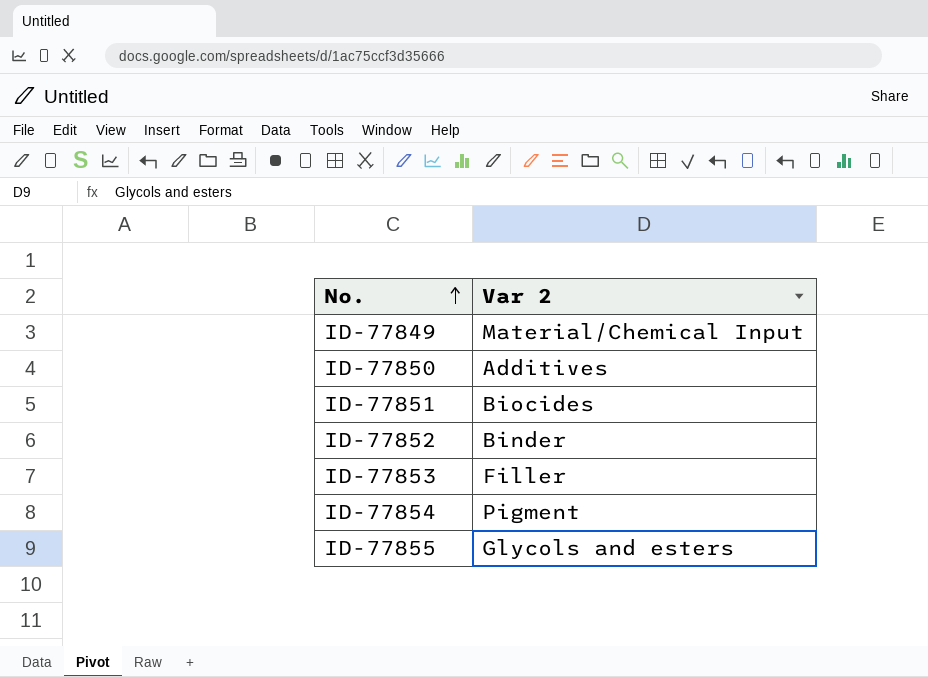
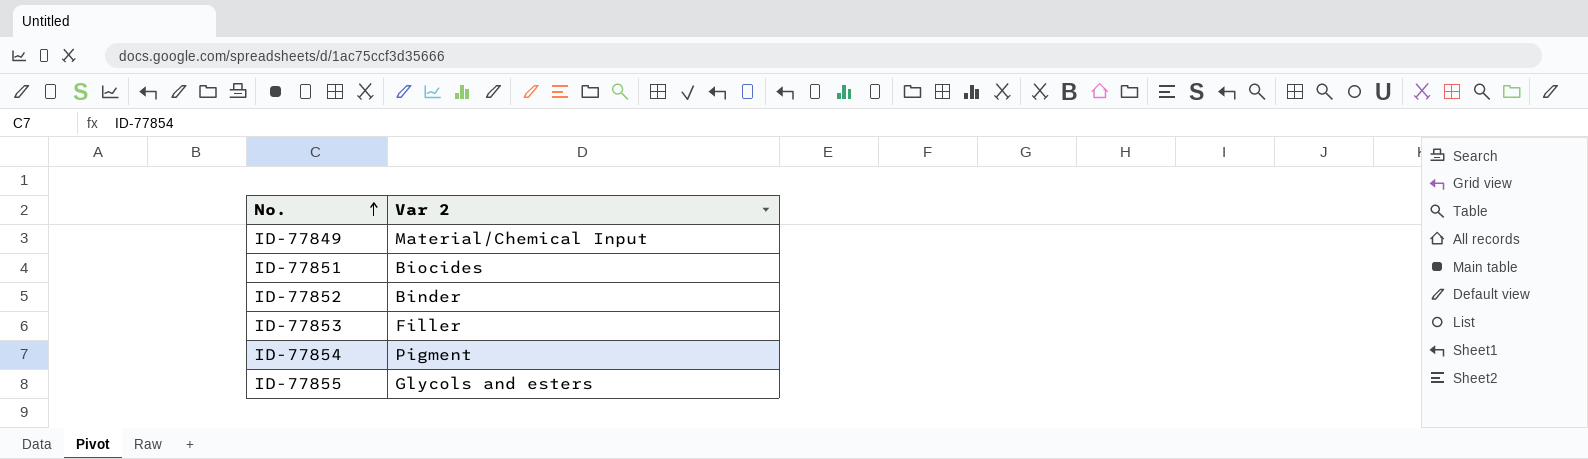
row ID-77850: Additives -> none

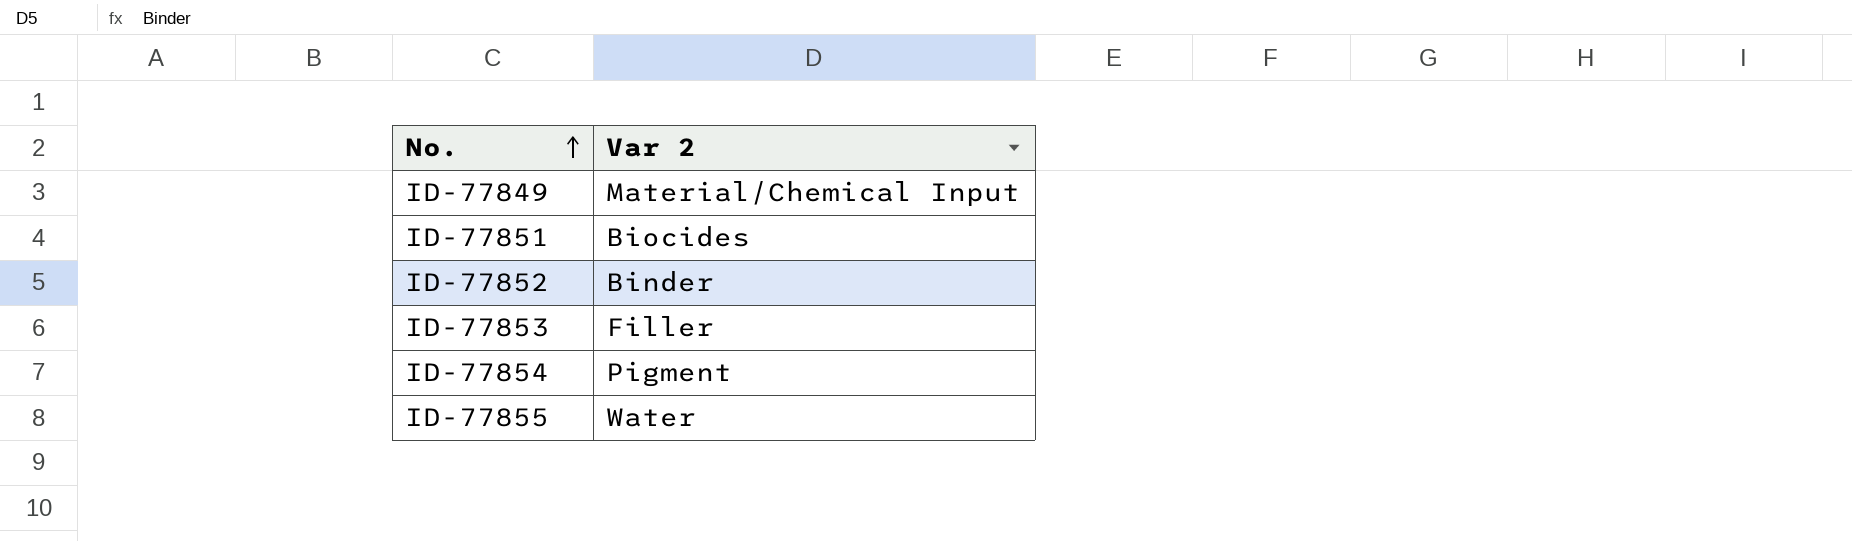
ID-77855 | Var 2: Glycols and esters -> Water

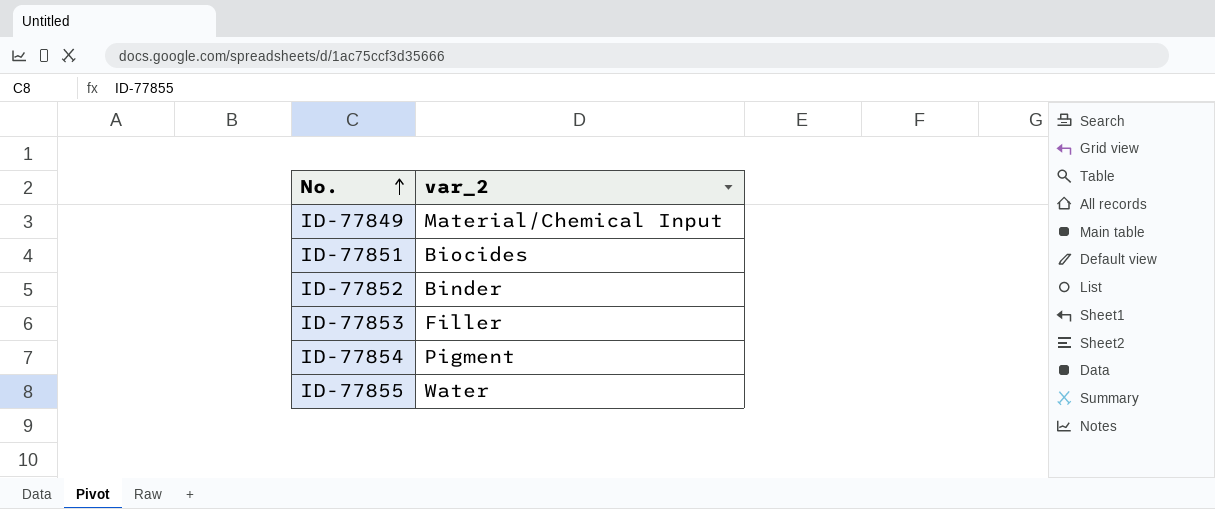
column name: Var 2 -> var_2

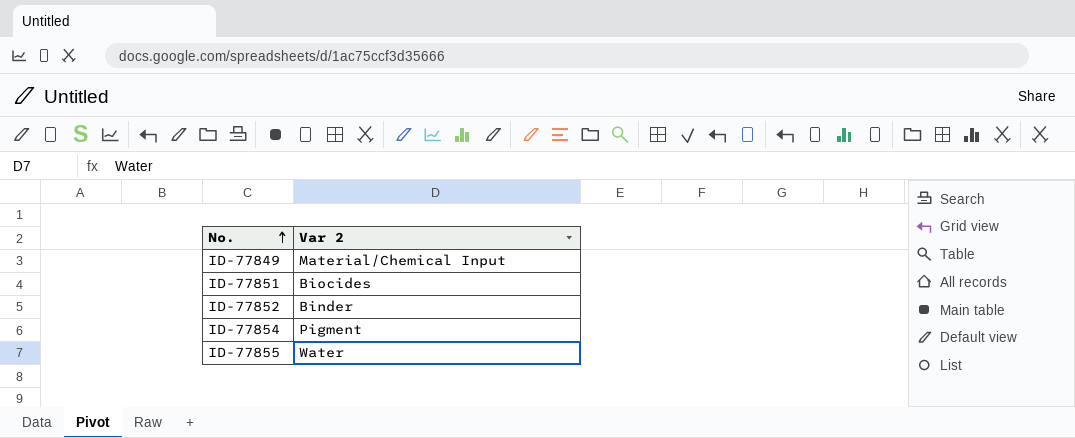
column name: var_2 -> Var 2
row ID-77853: Filler -> none

